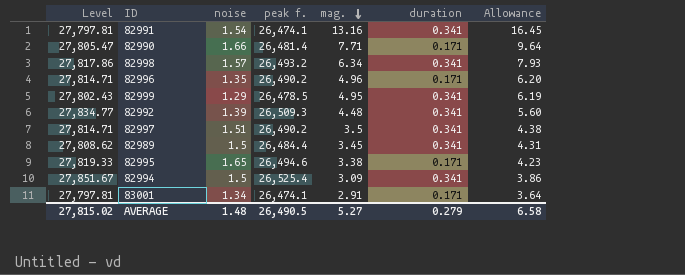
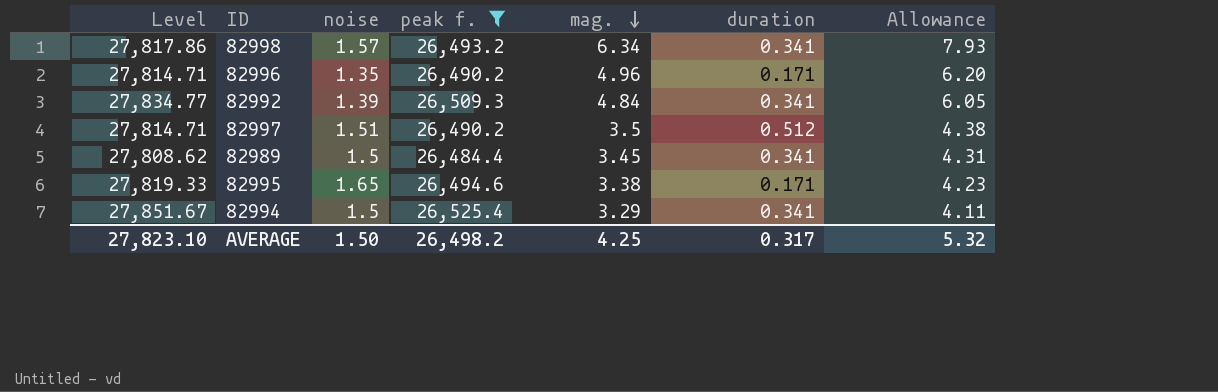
filter: none -> peak f. >= 26,484.4
82992 | mag.: 4.48 -> 4.84
82992 | Allowance: 5.60 -> 6.05
82997 | duration: 0.341 -> 0.512
82994 | mag.: 3.09 -> 3.29
82994 | Allowance: 3.86 -> 4.11
AVERAGE | Level: 27,815.02 -> 27,823.10
AVERAGE | noise: 1.48 -> 1.50
AVERAGE | peak f.: 26,490.5 -> 26,498.2
AVERAGE | mag.: 5.27 -> 4.25
AVERAGE | duration: 0.279 -> 0.317
AVERAGE | Allowance: 6.58 -> 5.32

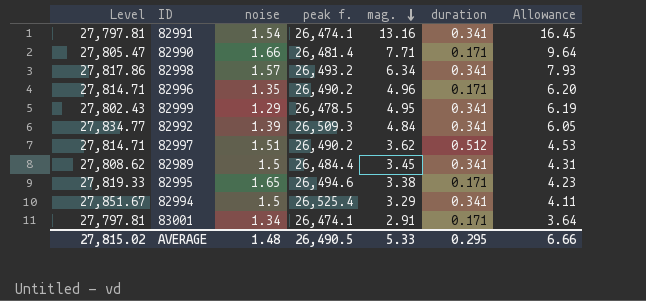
filter: peak f. >= 26,484.4 -> none
82997 | mag.: 3.5 -> 3.62
82997 | Allowance: 4.38 -> 4.53
AVERAGE | Level: 27,823.10 -> 27,815.02
AVERAGE | noise: 1.50 -> 1.48
AVERAGE | peak f.: 26,498.2 -> 26,490.5
AVERAGE | mag.: 4.25 -> 5.33
AVERAGE | duration: 0.317 -> 0.295
AVERAGE | Allowance: 5.32 -> 6.66

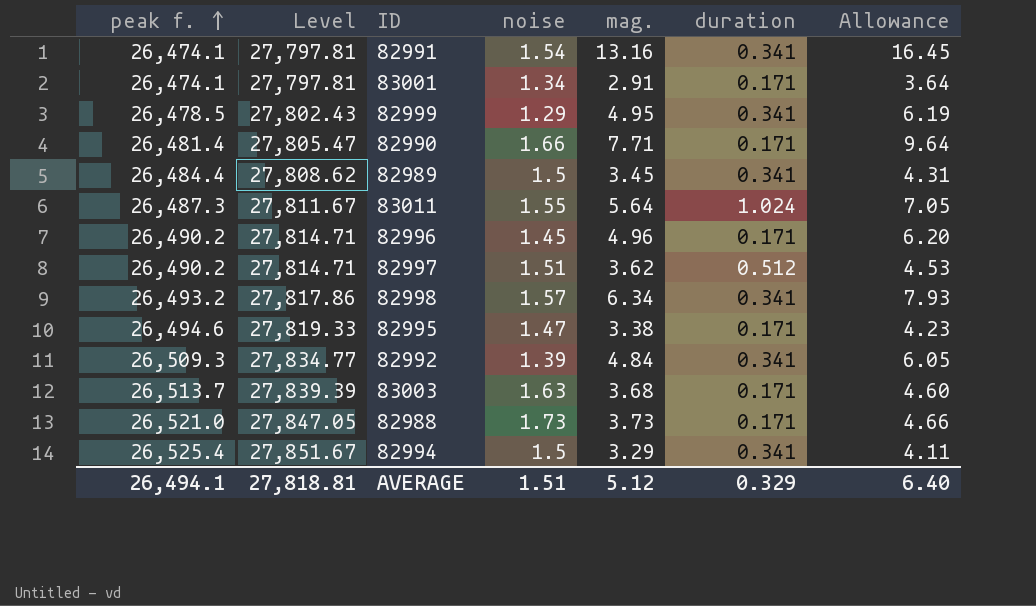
row order: mag. descending -> peak f. ascending
column peak f. | position: 4 -> 1
row 83011: none -> 26,487.3 | 27,811.67 | 1.55 | 5.64 | 1.024 | 7.05
82996 | noise: 1.35 -> 1.45
82995 | noise: 1.65 -> 1.47
row 83003: none -> 26,513.7 | 27,839.39 | 1.63 | 3.68 | 0.171 | 4.60
row 82988: none -> 26,521.0 | 27,847.05 | 1.73 | 3.73 | 0.171 | 4.66
AVERAGE | peak f.: 26,490.5 -> 26,494.1
AVERAGE | Level: 27,815.02 -> 27,818.81
AVERAGE | noise: 1.48 -> 1.51
AVERAGE | mag.: 5.33 -> 5.12
AVERAGE | duration: 0.295 -> 0.329
AVERAGE | Allowance: 6.66 -> 6.40

